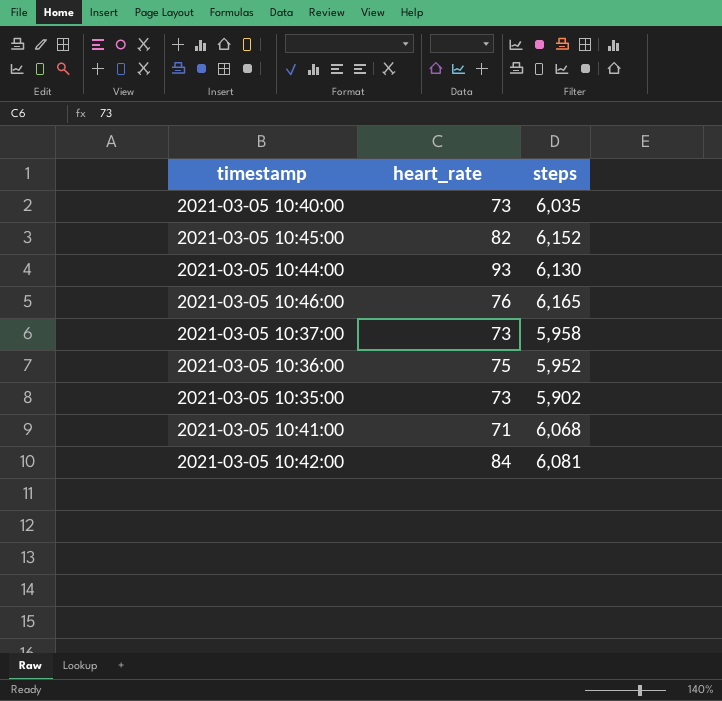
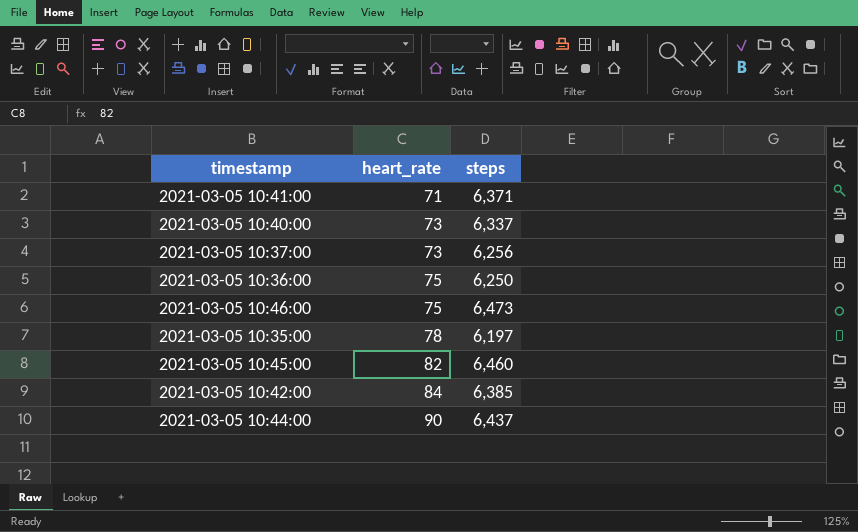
row order: none -> heart_rate ascending
2021-03-05 10:41:00 | steps: 6,068 -> 6,371
2021-03-05 10:40:00 | steps: 6,035 -> 6,337
2021-03-05 10:37:00 | steps: 5,958 -> 6,256
2021-03-05 10:36:00 | steps: 5,952 -> 6,250
2021-03-05 10:46:00 | heart_rate: 76 -> 75
2021-03-05 10:46:00 | steps: 6,165 -> 6,473
2021-03-05 10:35:00 | heart_rate: 73 -> 78
2021-03-05 10:35:00 | steps: 5,902 -> 6,197
2021-03-05 10:45:00 | steps: 6,152 -> 6,460
2021-03-05 10:42:00 | steps: 6,081 -> 6,385
2021-03-05 10:44:00 | heart_rate: 93 -> 90
2021-03-05 10:44:00 | steps: 6,130 -> 6,437

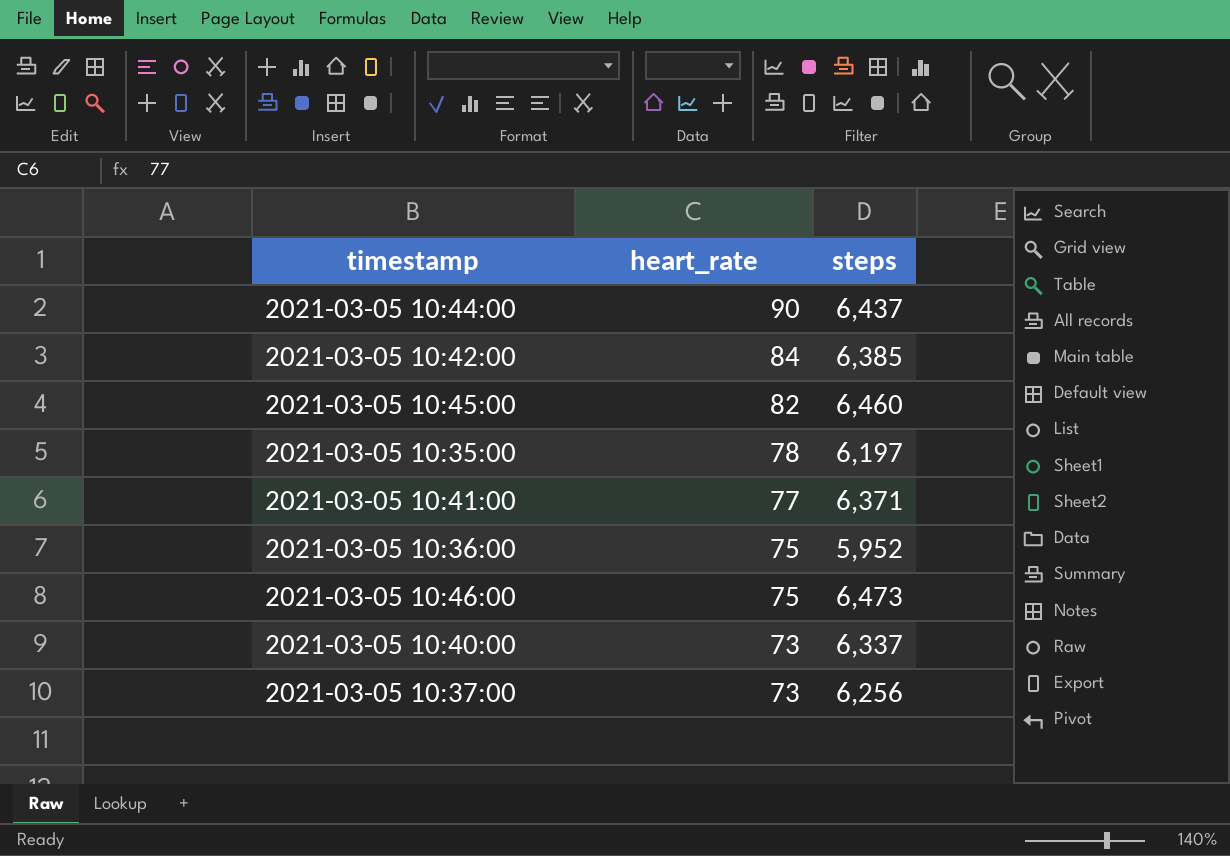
row order: heart_rate ascending -> heart_rate descending
2021-03-05 10:41:00 | heart_rate: 71 -> 77
2021-03-05 10:36:00 | steps: 6,250 -> 5,952

